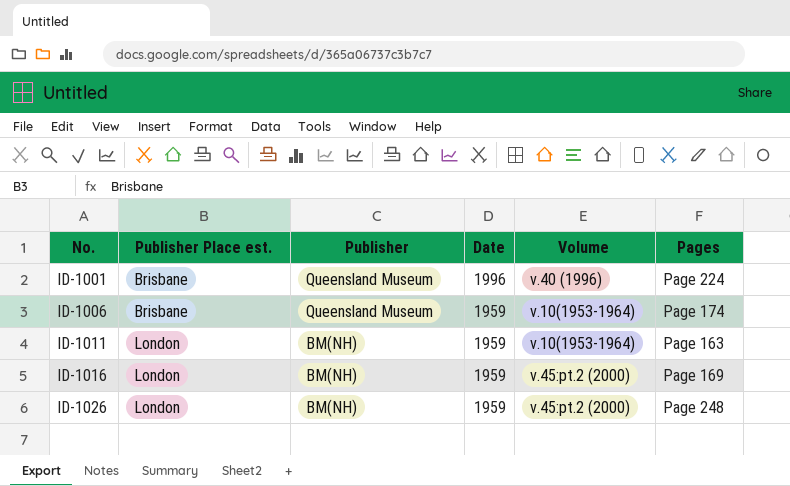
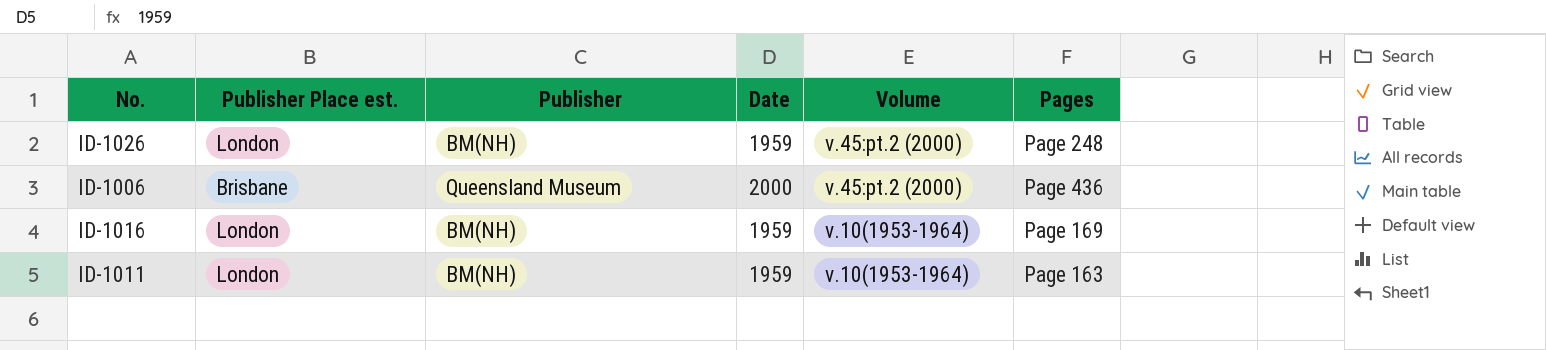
row order: No. ascending -> Volume descending
row ID-1001: Brisbane | Queensland Museum | 1996 | v.40 (1996) | Page 224 -> none
ID-1006 | Date: 1959 -> 2000
ID-1006 | Volume: v.10(1953-1964) -> v.45:pt.2 (2000)
ID-1006 | Pages: Page 174 -> Page 436
ID-1016 | Volume: v.45:pt.2 (2000) -> v.10(1953-1964)

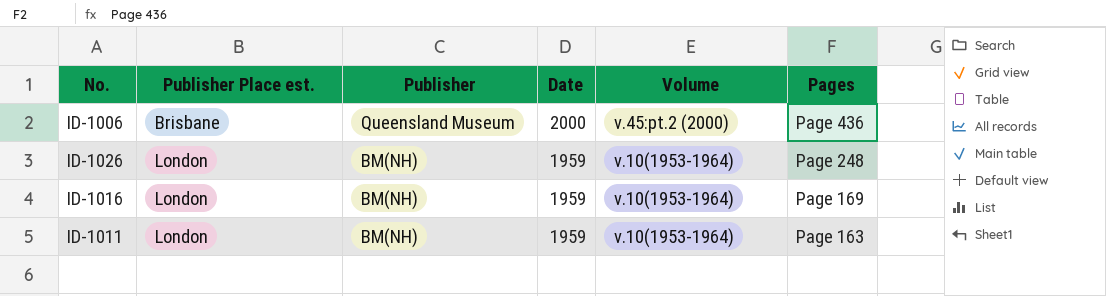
row order: Volume descending -> Publisher Place est. ascending
ID-1026 | Volume: v.45:pt.2 (2000) -> v.10(1953-1964)

